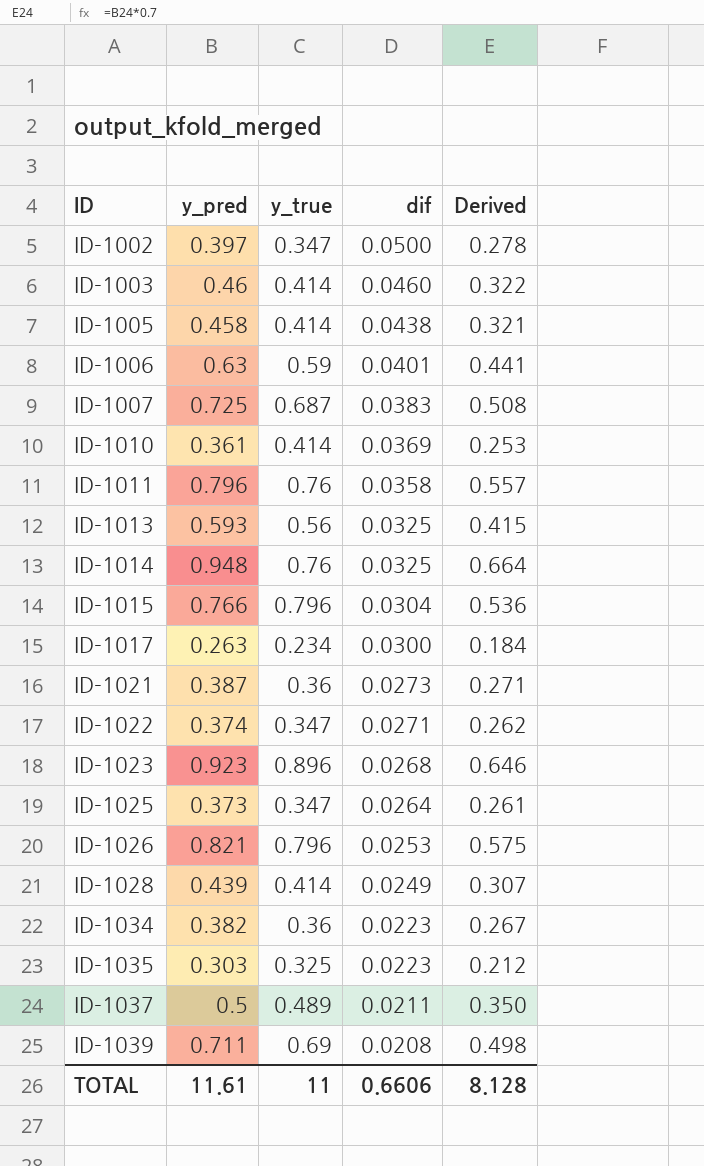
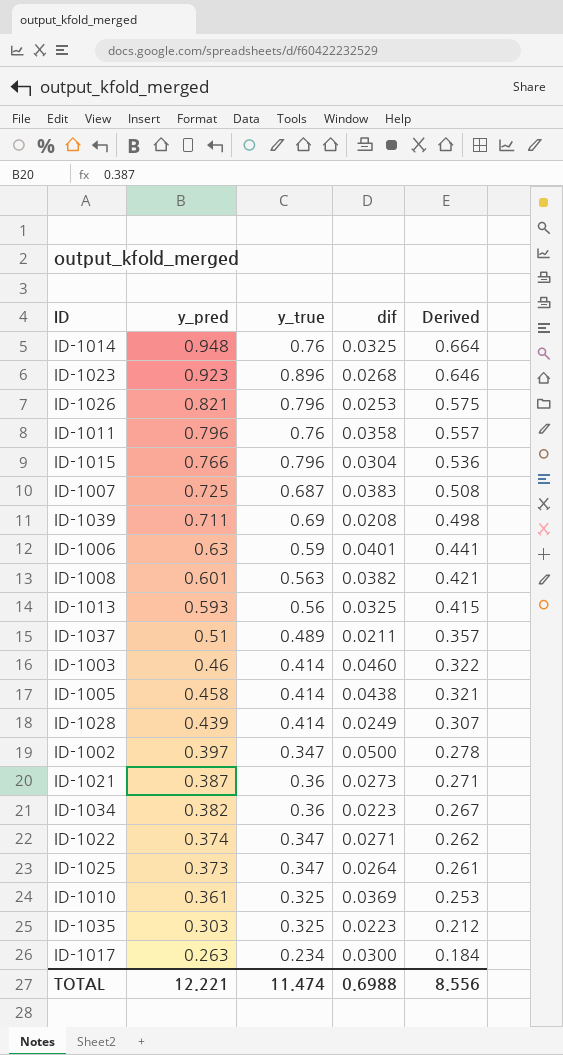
row order: ID ascending -> y_pred descending
row ID-1008: none -> 0.601 | 0.563 | 0.0382 | 0.421
ID-1037 | y_pred: 0.5 -> 0.51
ID-1037 | Derived: 0.350 -> 0.357
ID-1010 | y_true: 0.414 -> 0.325
TOTAL | y_pred: 11.61 -> 12.221
TOTAL | y_true: 11 -> 11.474
TOTAL | dif: 0.6606 -> 0.6988
TOTAL | Derived: 8.128 -> 8.556

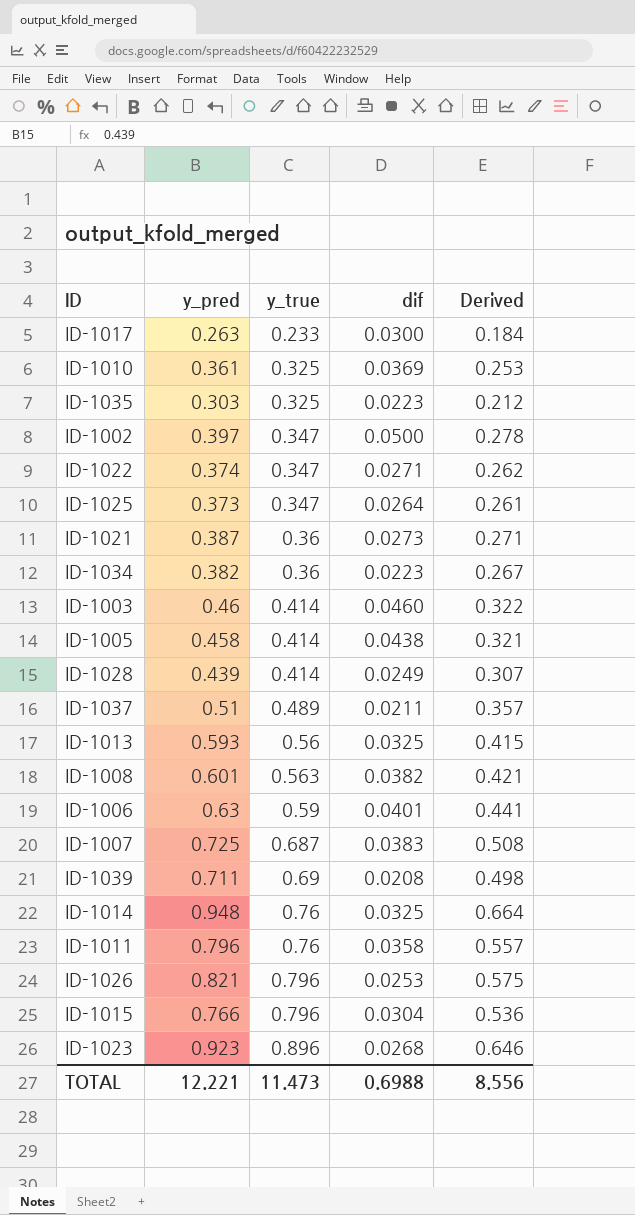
row order: y_pred descending -> y_true ascending
ID-1017 | y_true: 0.234 -> 0.233
TOTAL | y_true: 11.474 -> 11.473

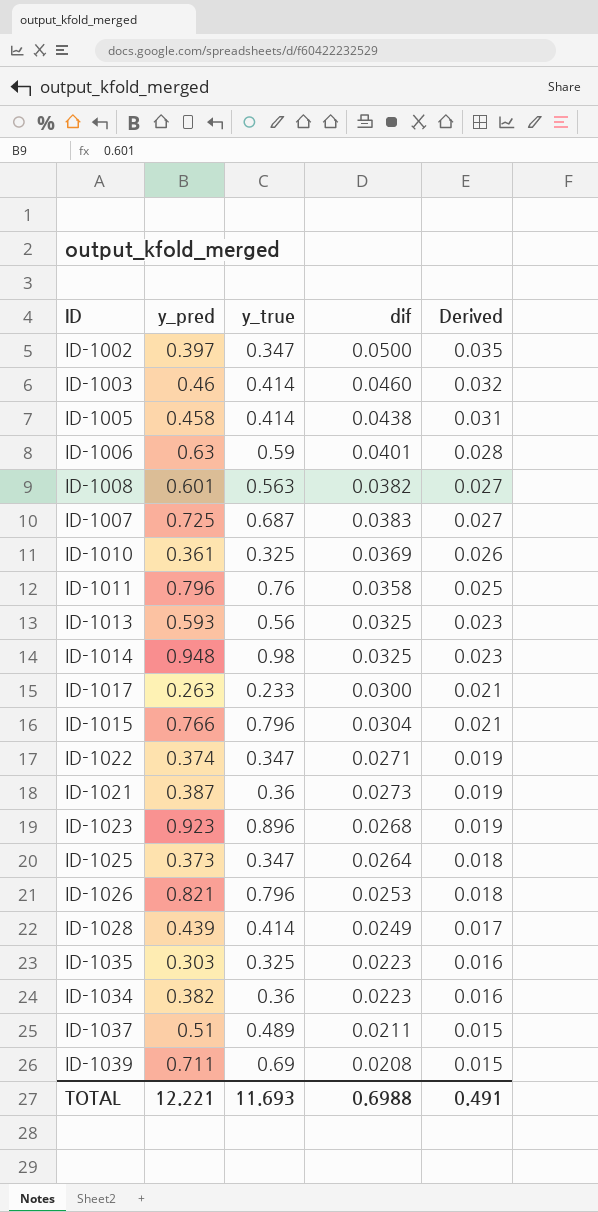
row order: y_true ascending -> Derived descending
column Derived | formula: [y_pred] * 0.7 -> [dif] * 0.7
ID-1014 | y_true: 0.76 -> 0.98
TOTAL | y_true: 11.473 -> 11.693
TOTAL | Derived: 8.556 -> 0.491

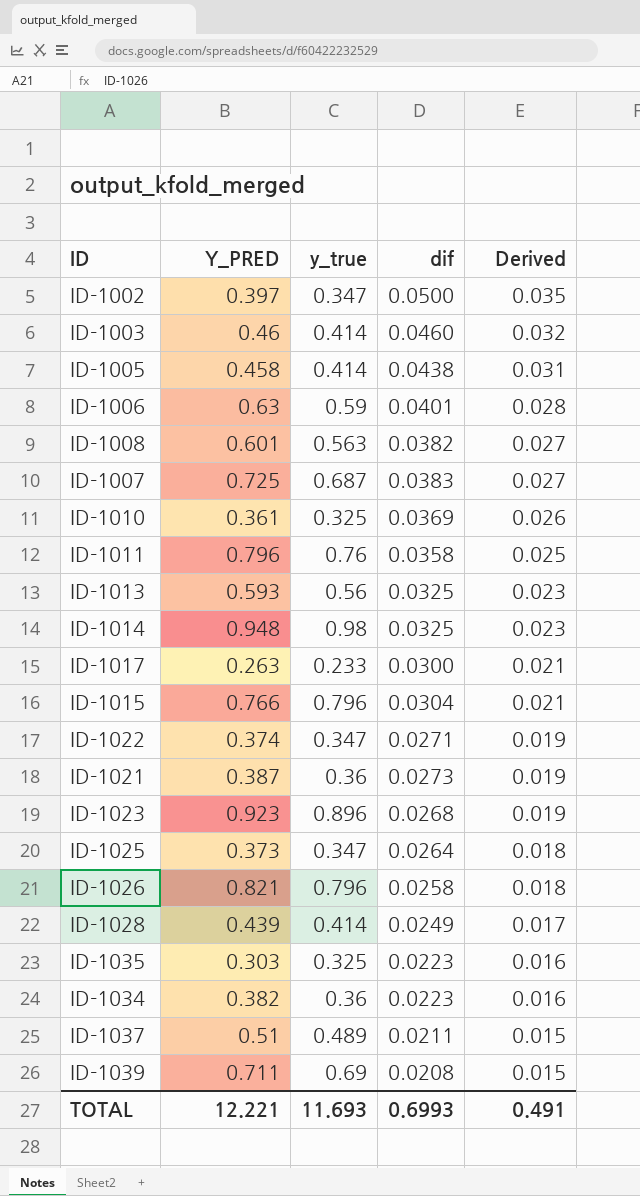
column name: y_pred -> Y_PRED
ID-1026 | dif: 0.0253 -> 0.0258
TOTAL | dif: 0.6988 -> 0.6993

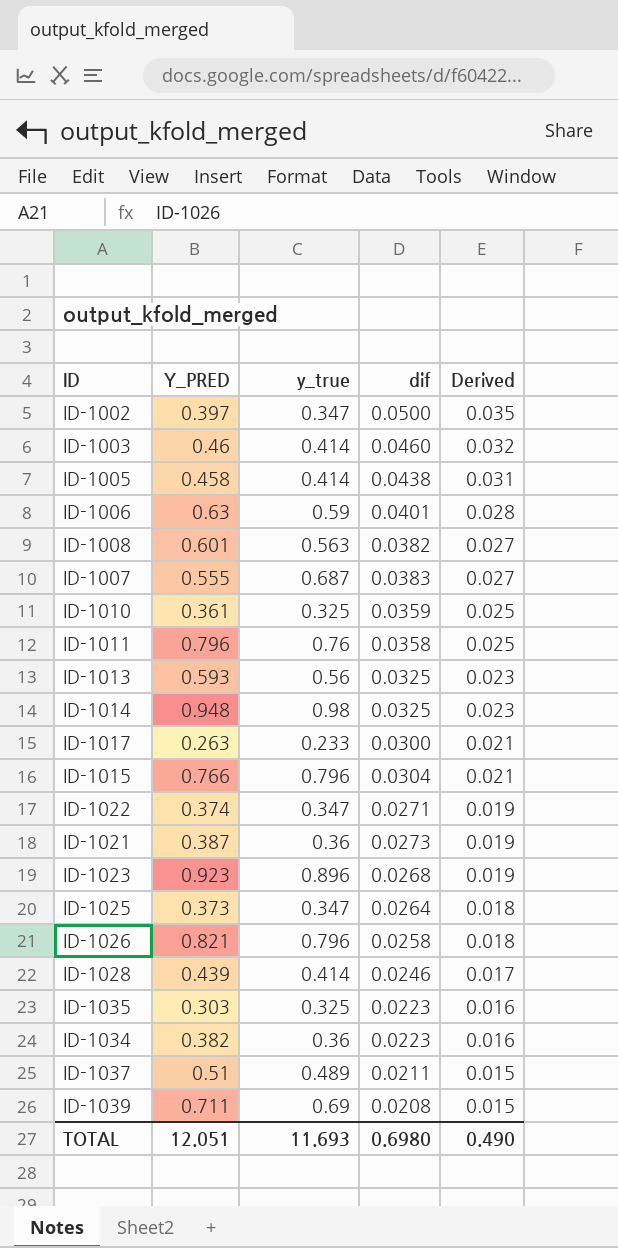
ID-1007 | Y_PRED: 0.725 -> 0.555
ID-1010 | dif: 0.0369 -> 0.0359
ID-1010 | Derived: 0.026 -> 0.025
ID-1028 | dif: 0.0249 -> 0.0246
TOTAL | Y_PRED: 12.221 -> 12.051
TOTAL | dif: 0.6993 -> 0.6980
TOTAL | Derived: 0.491 -> 0.490

